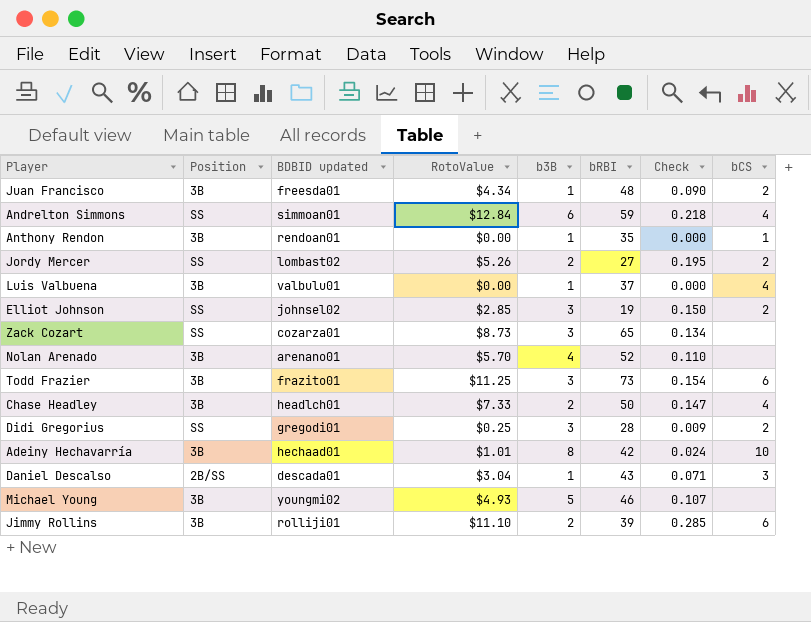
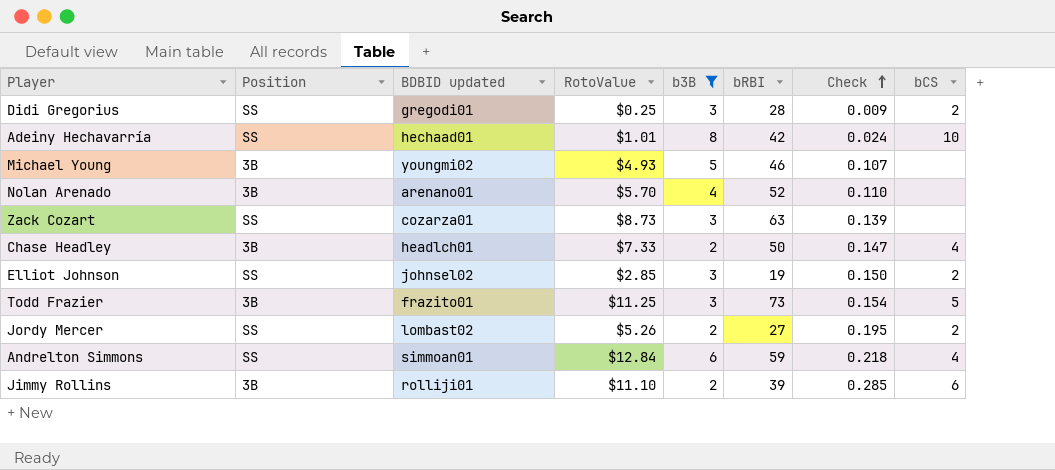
filter: none -> b3B != 1
row order: none -> Check ascending
Adeiny Hechavarría | Position: 3B -> SS
Zack Cozart | bRBI: 65 -> 63
Zack Cozart | Check: 0.134 -> 0.139
Todd Frazier | bCS: 6 -> 5

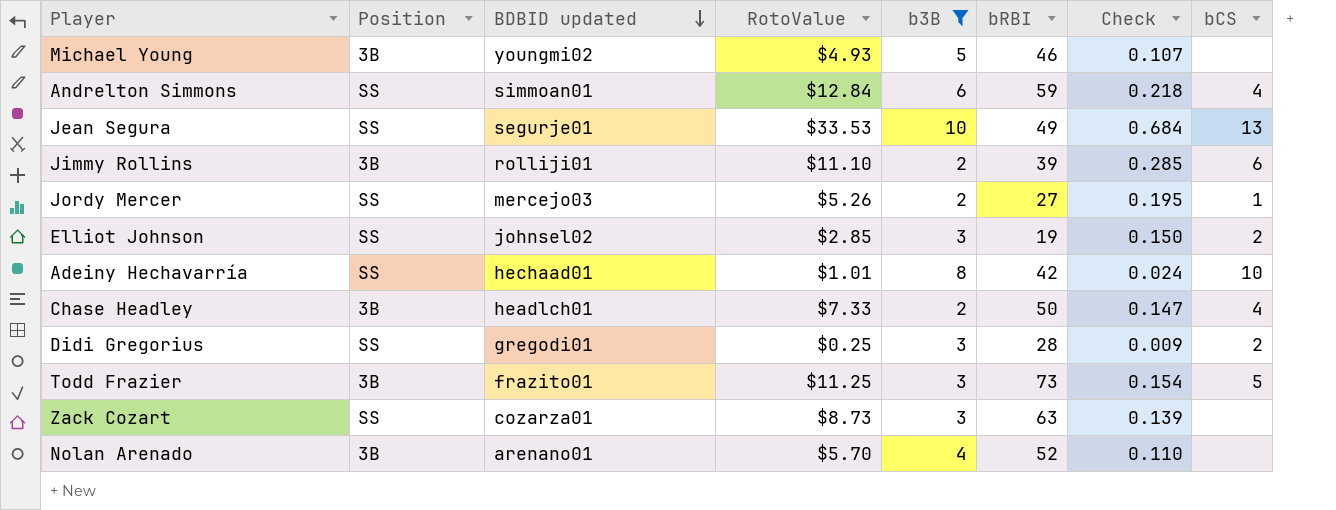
row order: Check ascending -> BDBID updated descending
row Jean Segura: none -> SS | segurje01 | $33.53 | 10 | 49 | 0.684 | 13
Jordy Mercer | BDBID updated: lombast02 -> mercejo03
Jordy Mercer | bCS: 2 -> 1

